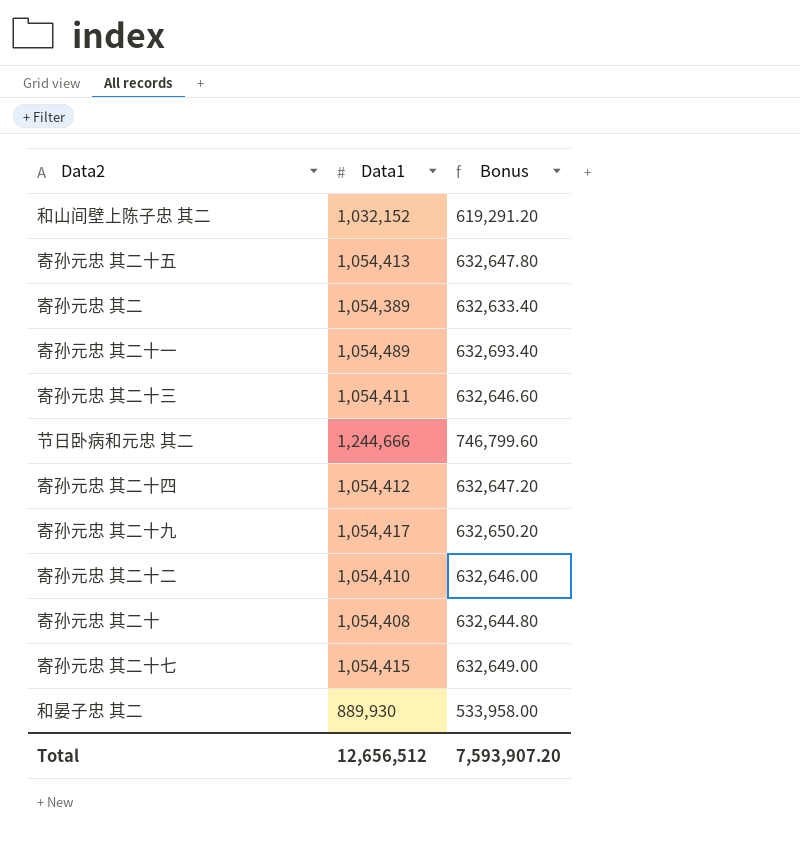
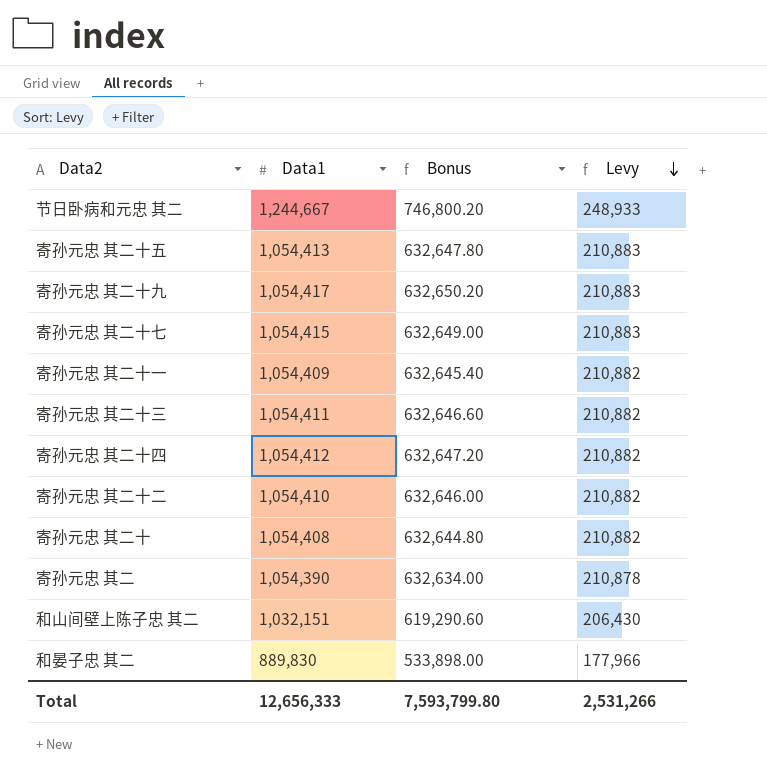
row order: none -> Levy descending
column Levy | formula: none -> [Data1] * 0.2
节日卧病和元忠 其二 | Data1: 1,244,666 -> 1,244,667
节日卧病和元忠 其二 | Bonus: 746,799.60 -> 746,800.20
寄孙元忠 其二十一 | Data1: 1,054,489 -> 1,054,409
寄孙元忠 其二十一 | Bonus: 632,693.40 -> 632,645.40
寄孙元忠 其二 | Data1: 1,054,389 -> 1,054,390
寄孙元忠 其二 | Bonus: 632,633.40 -> 632,634.00
和山间壁上陈子忠 其二 | Data1: 1,032,152 -> 1,032,151
和山间壁上陈子忠 其二 | Bonus: 619,291.20 -> 619,290.60
和晏子忠 其二 | Data1: 889,930 -> 889,830
和晏子忠 其二 | Bonus: 533,958.00 -> 533,898.00
Total | Data1: 12,656,512 -> 12,656,333
Total | Bonus: 7,593,907.20 -> 7,593,799.80

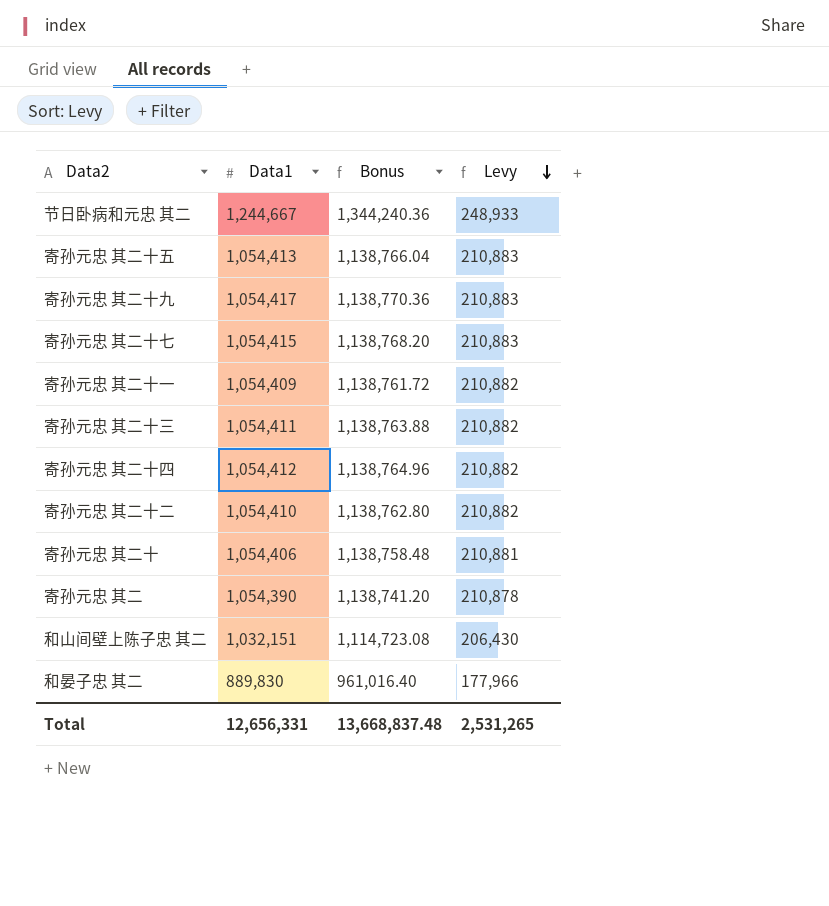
column Bonus | formula: [Data1] * 0.6 -> [Data1] * 1.08
寄孙元忠 其二十 | Data1: 1,054,408 -> 1,054,406
寄孙元忠 其二十 | Levy: 210,882 -> 210,881
Total | Data1: 12,656,333 -> 12,656,331
Total | Bonus: 7,593,799.80 -> 13,668,837.48
Total | Levy: 2,531,266 -> 2,531,265

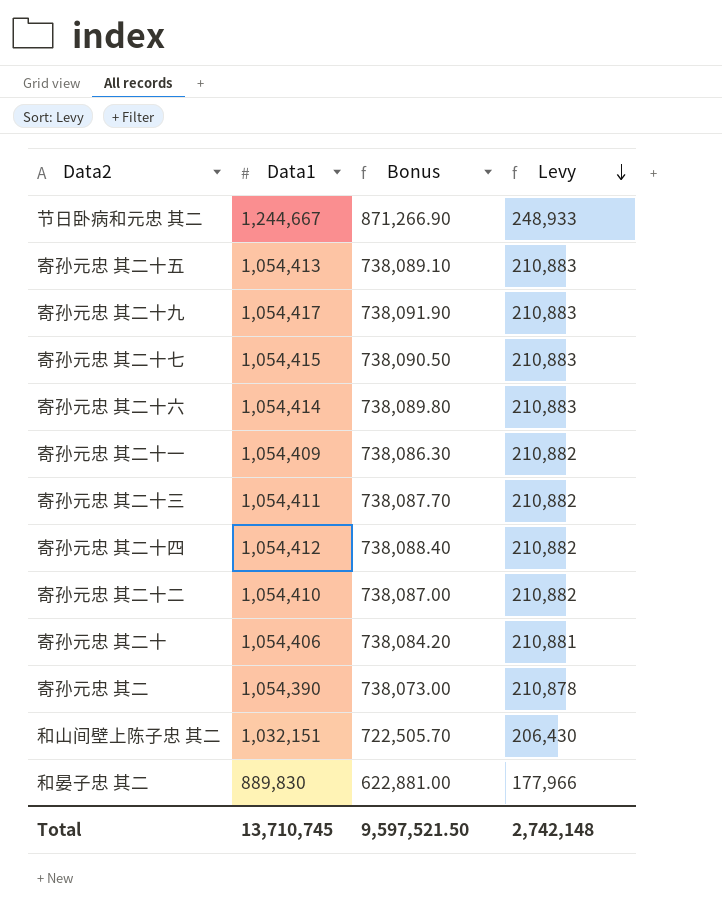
column Bonus | formula: [Data1] * 1.08 -> [Data1] * 0.7
row 寄孙元忠 其二十六: none -> 1,054,414 | 738,089.80 | 210,883
Total | Data1: 12,656,331 -> 13,710,745
Total | Bonus: 13,668,837.48 -> 9,597,521.50
Total | Levy: 2,531,265 -> 2,742,148

